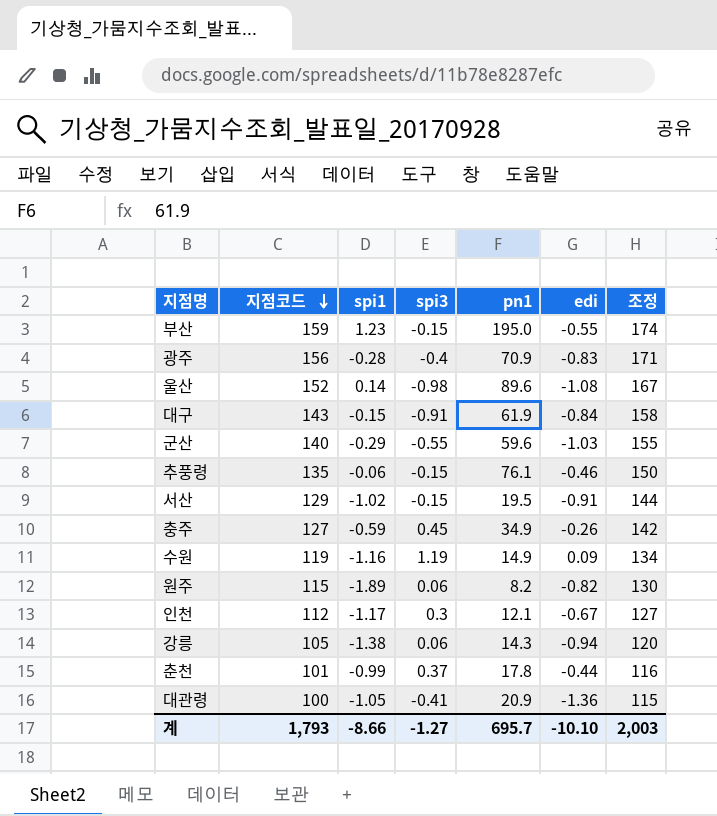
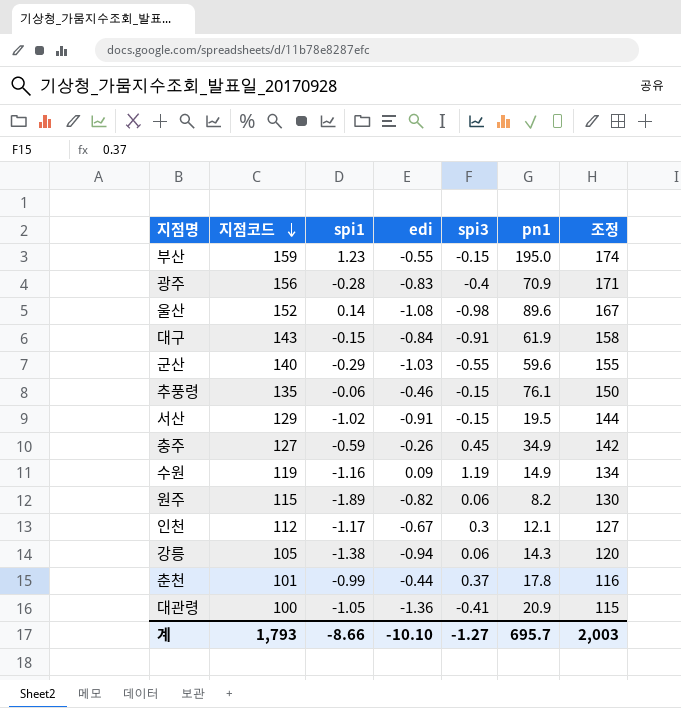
column edi | position: 6 -> 4

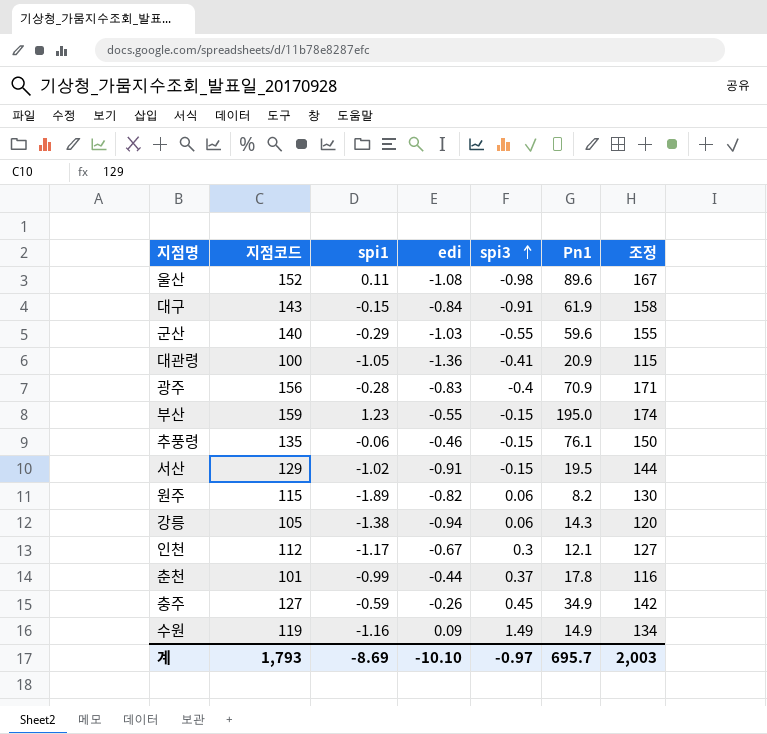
row order: 지점코드 descending -> spi3 ascending
column name: pn1 -> Pn1
울산 | spi1: 0.14 -> 0.11
수원 | spi3: 1.19 -> 1.49
계 | spi1: -8.66 -> -8.69
계 | spi3: -1.27 -> -0.97

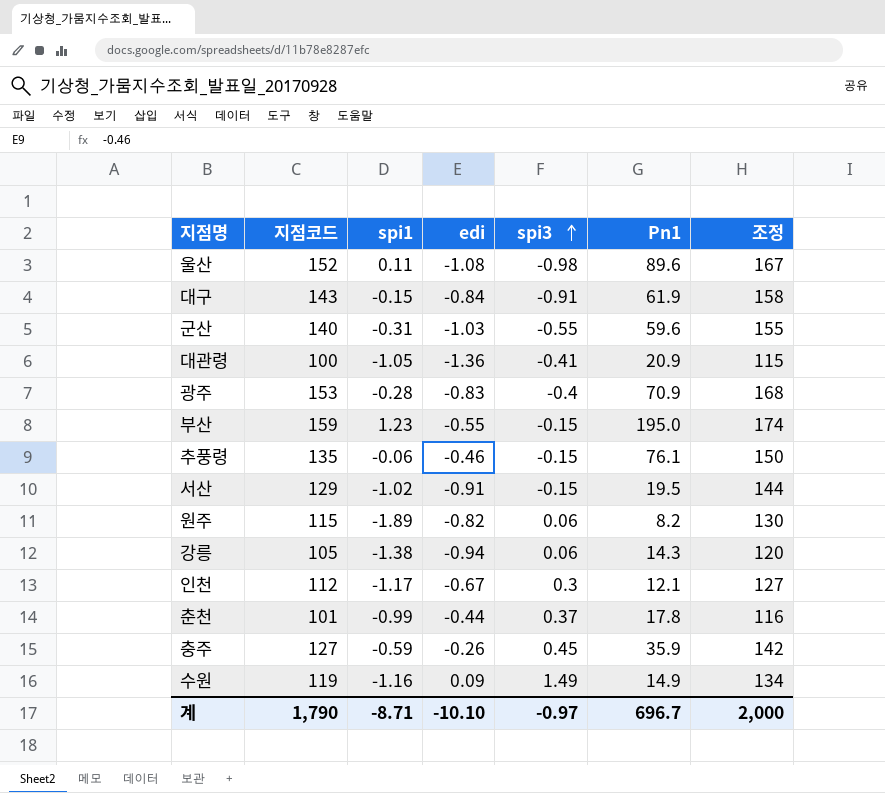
군산 | spi1: -0.29 -> -0.31
광주 | 지점코드: 156 -> 153
광주 | 조정: 171 -> 168
충주 | Pn1: 34.9 -> 35.9
계 | 지점코드: 1,793 -> 1,790
계 | spi1: -8.69 -> -8.71
계 | Pn1: 695.7 -> 696.7
계 | 조정: 2,003 -> 2,000

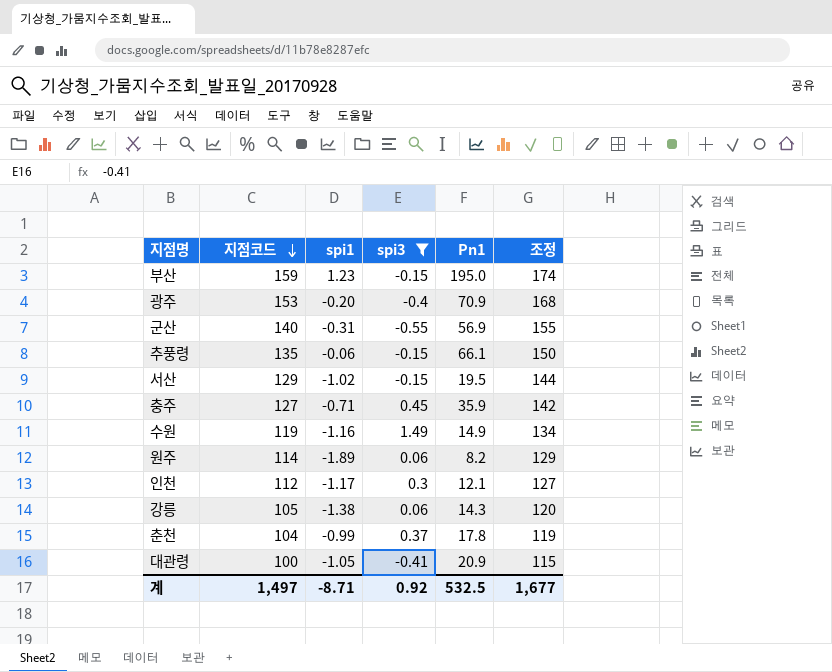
filter: none -> spi3 >= -0.55
row order: spi3 ascending -> 지점코드 descending
column edi | position: 4 -> none
광주 | spi1: -0.28 -> -0.20
군산 | Pn1: 59.6 -> 56.9
추풍령 | Pn1: 76.1 -> 66.1
충주 | spi1: -0.59 -> -0.71
원주 | 지점코드: 115 -> 114
원주 | 조정: 130 -> 129
춘천 | 지점코드: 101 -> 104
춘천 | 조정: 116 -> 119
계 | 지점코드: 1,790 -> 1,497
계 | spi3: -0.97 -> 0.92
계 | Pn1: 696.7 -> 532.5
계 | 조정: 2,000 -> 1,677

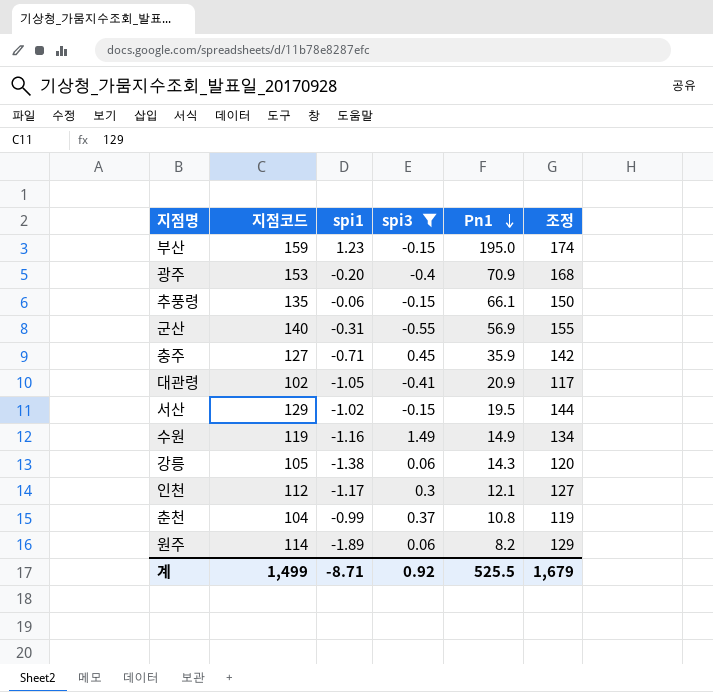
row order: 지점코드 descending -> Pn1 descending
대관령 | 지점코드: 100 -> 102
대관령 | 조정: 115 -> 117
춘천 | Pn1: 17.8 -> 10.8
계 | 지점코드: 1,497 -> 1,499
계 | Pn1: 532.5 -> 525.5
계 | 조정: 1,677 -> 1,679

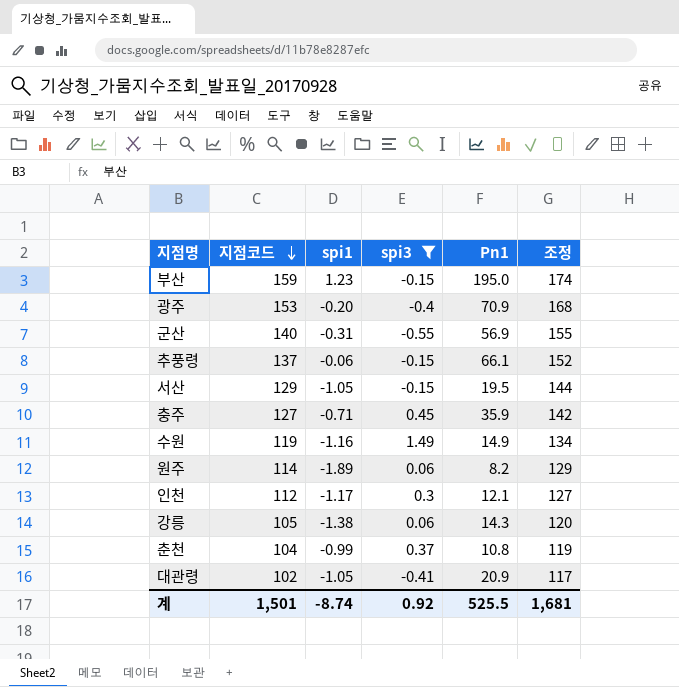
row order: Pn1 descending -> 지점코드 descending
추풍령 | 지점코드: 135 -> 137
추풍령 | 조정: 150 -> 152
서산 | spi1: -1.02 -> -1.05
계 | 지점코드: 1,499 -> 1,501
계 | spi1: -8.71 -> -8.74
계 | 조정: 1,679 -> 1,681

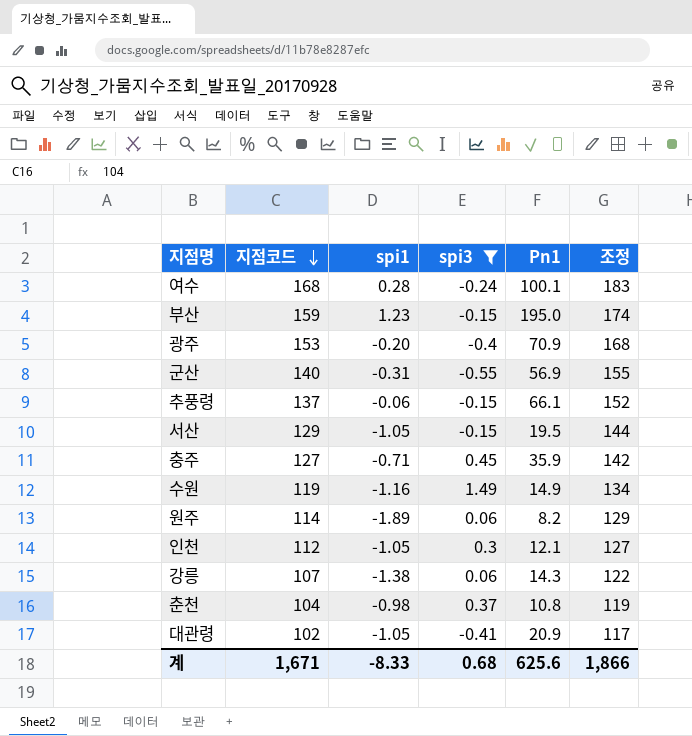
row 여수: none -> 168 | 0.28 | -0.24 | 100.1 | 183
인천 | spi1: -1.17 -> -1.05
강릉 | 지점코드: 105 -> 107
강릉 | 조정: 120 -> 122
춘천 | spi1: -0.99 -> -0.98
계 | 지점코드: 1,501 -> 1,671
계 | spi1: -8.74 -> -8.33
계 | spi3: 0.92 -> 0.68
계 | Pn1: 525.5 -> 625.6
계 | 조정: 1,681 -> 1,866

